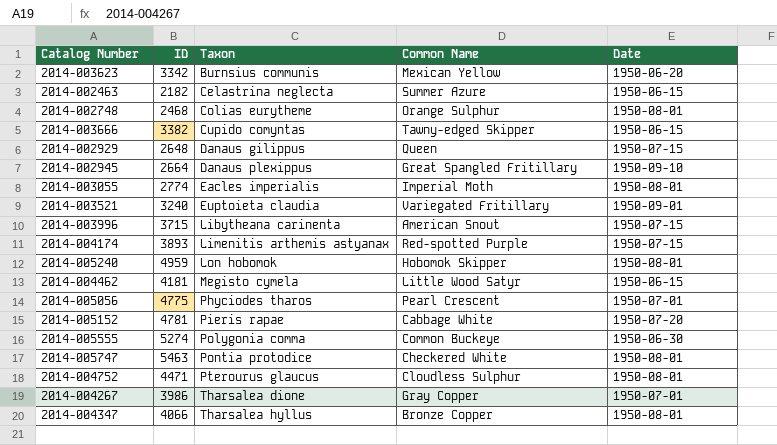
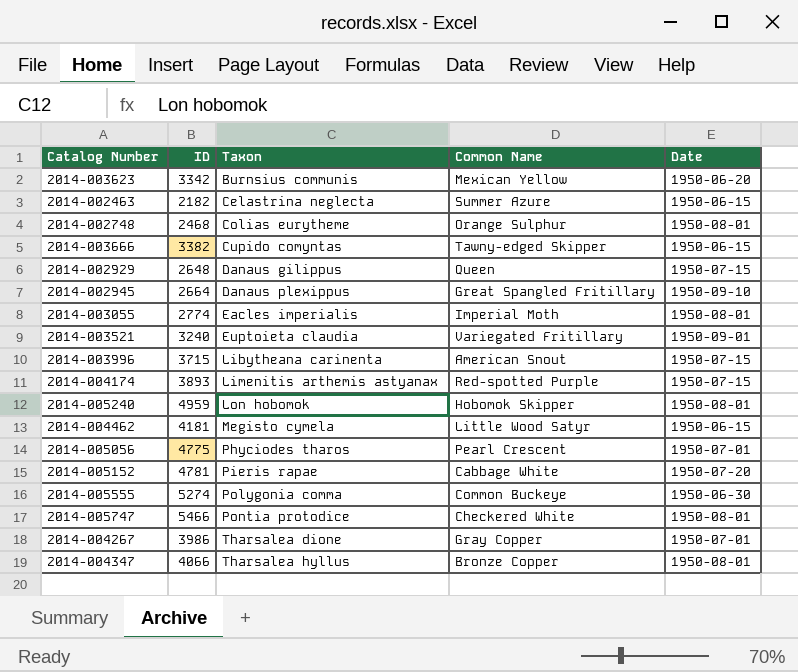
row 2014-004752: 4471 | Pterourus glaucus | Cloudless Sulphur | 1950-08-01 -> none
2014-005747 | ID: 5463 -> 5466

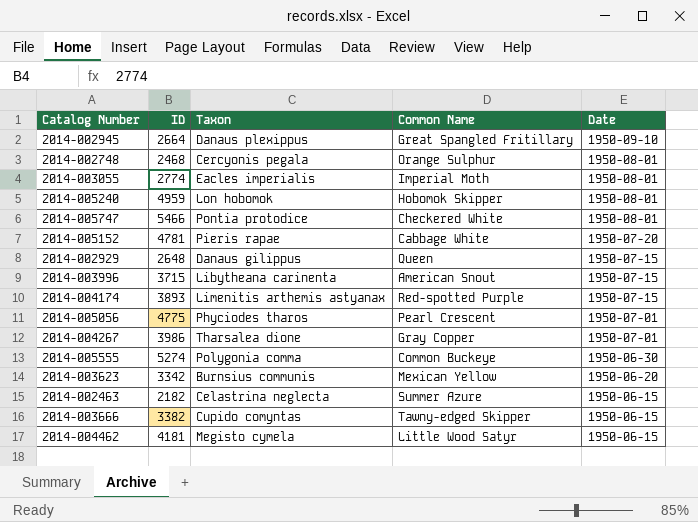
row order: Taxon ascending -> Date descending
row 2014-003521: 3240 | Euptoieta claudia | Variegated Fritillary | 1950-09-01 -> none
row 2014-004347: 4066 | Tharsalea hyllus | Bronze Copper | 1950-08-01 -> none
2014-002748 | Taxon: Colias eurytheme -> Cercyonis pegala

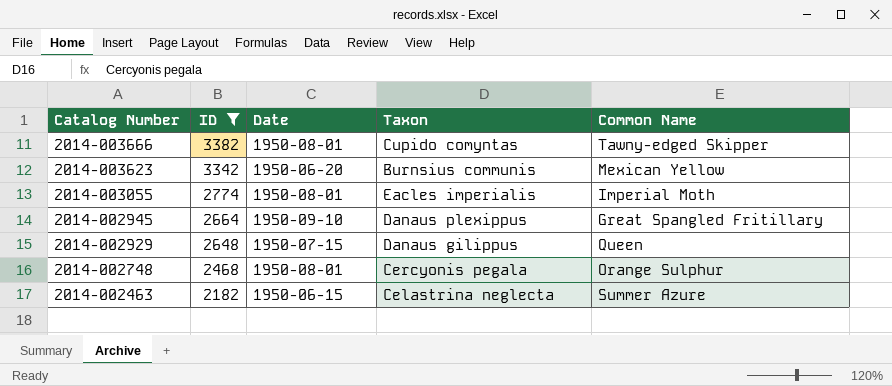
filter: none -> ID <= 3382
row order: Date descending -> Catalog Number descending
column Date | position: 5 -> 3
2014-003666 | Date: 1950-06-15 -> 1950-08-01

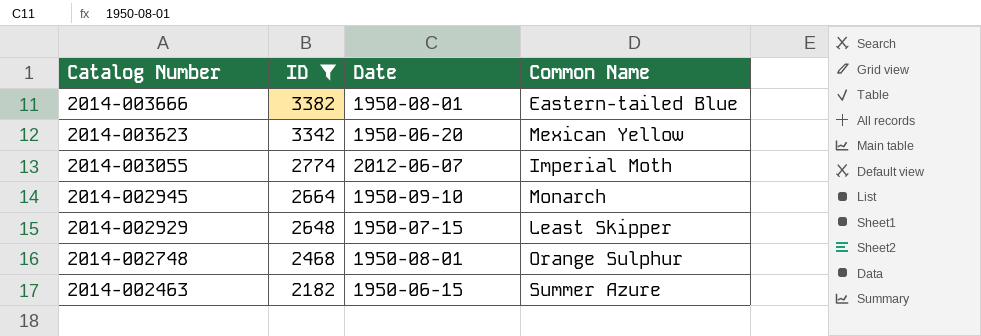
column Taxon | position: 4 -> none
2014-003666 | Common Name: Tawny-edged Skipper -> Eastern-tailed Blue
2014-003055 | Date: 1950-08-01 -> 2012-06-07
2014-002945 | Common Name: Great Spangled Fritillary -> Monarch
2014-002929 | Common Name: Queen -> Least Skipper

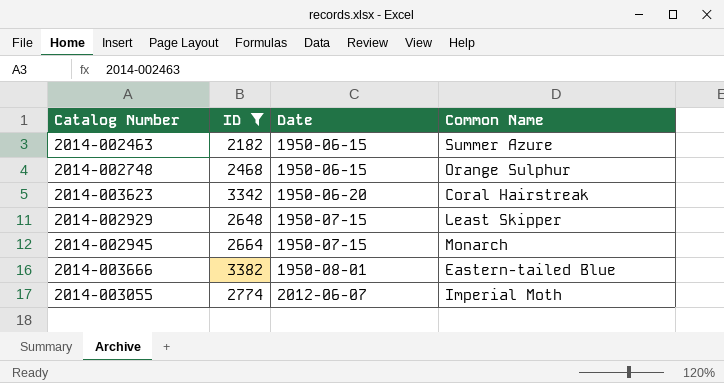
row order: Catalog Number descending -> Date ascending
2014-002748 | Date: 1950-08-01 -> 1950-06-15
2014-003623 | Common Name: Mexican Yellow -> Coral Hairstreak
2014-002945 | Date: 1950-09-10 -> 1950-07-15

